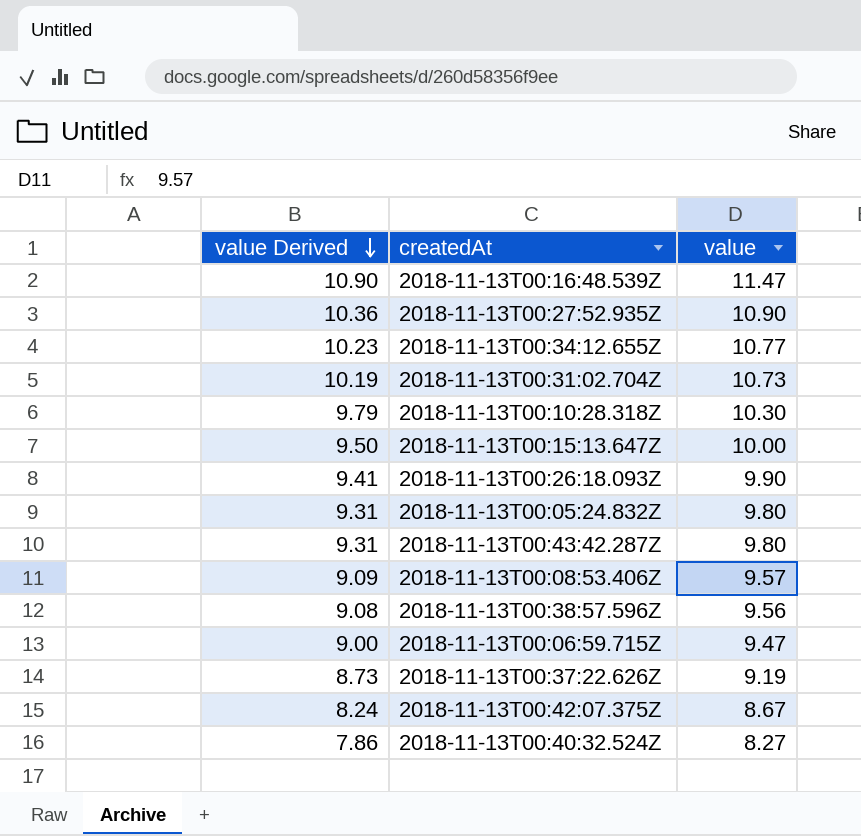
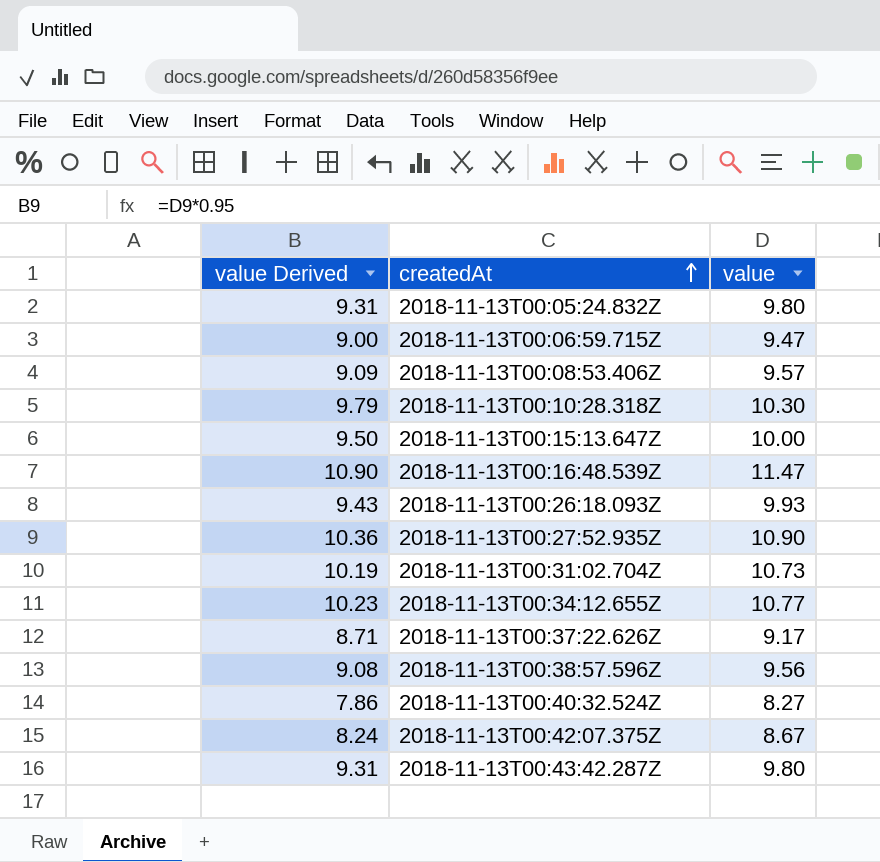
row order: value Derived descending -> createdAt ascending
2018-11-13T00:26:18.093Z | value Derived: 9.41 -> 9.43
2018-11-13T00:26:18.093Z | value: 9.90 -> 9.93
2018-11-13T00:37:22.626Z | value Derived: 8.73 -> 8.71
2018-11-13T00:37:22.626Z | value: 9.19 -> 9.17

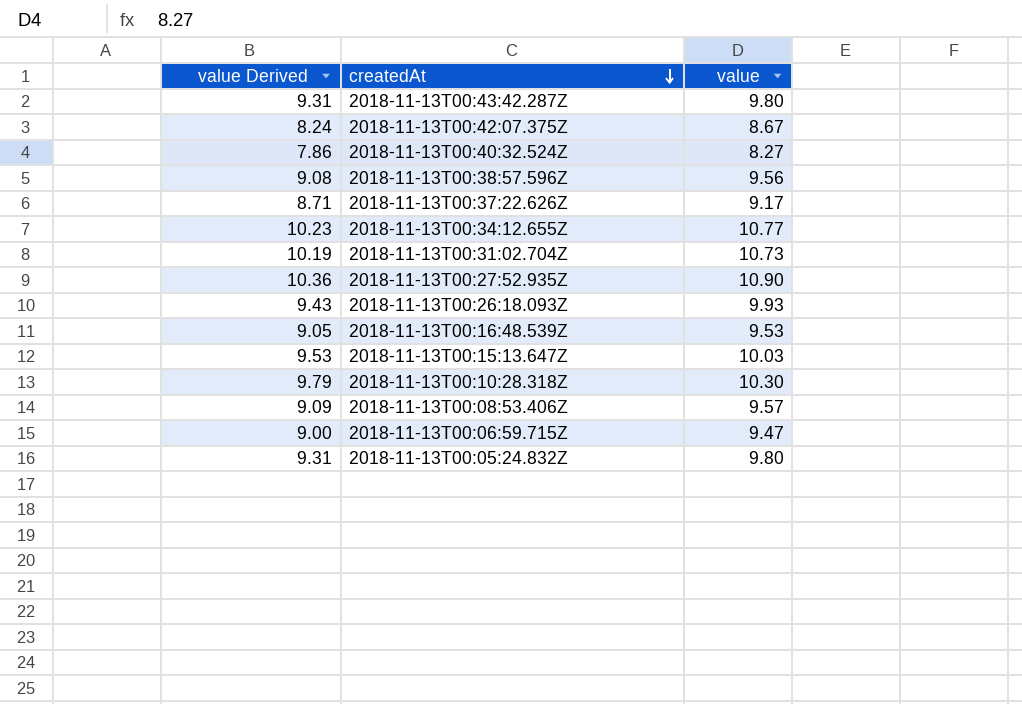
row order: createdAt ascending -> createdAt descending
2018-11-13T00:16:48.539Z | value Derived: 10.90 -> 9.05
2018-11-13T00:16:48.539Z | value: 11.47 -> 9.53
2018-11-13T00:15:13.647Z | value Derived: 9.50 -> 9.53
2018-11-13T00:15:13.647Z | value: 10.00 -> 10.03

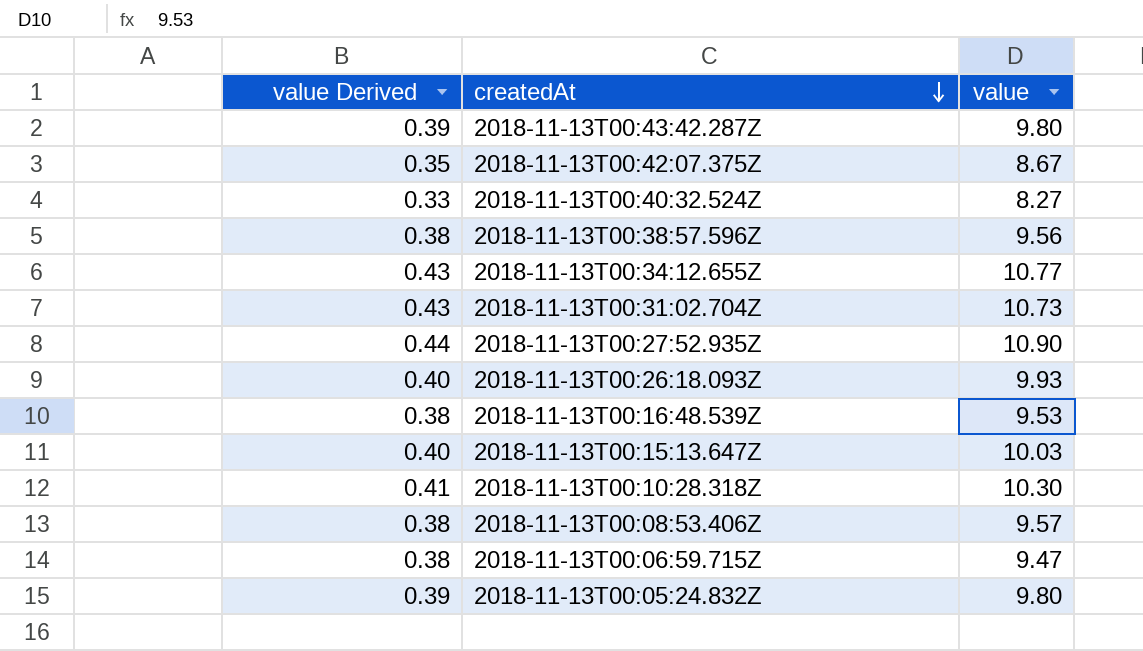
column value Derived | formula: [value] * 0.95 -> [value] * 0.04
row 2018-11-13T00:37:22.626Z: 8.71 | 9.17 -> none

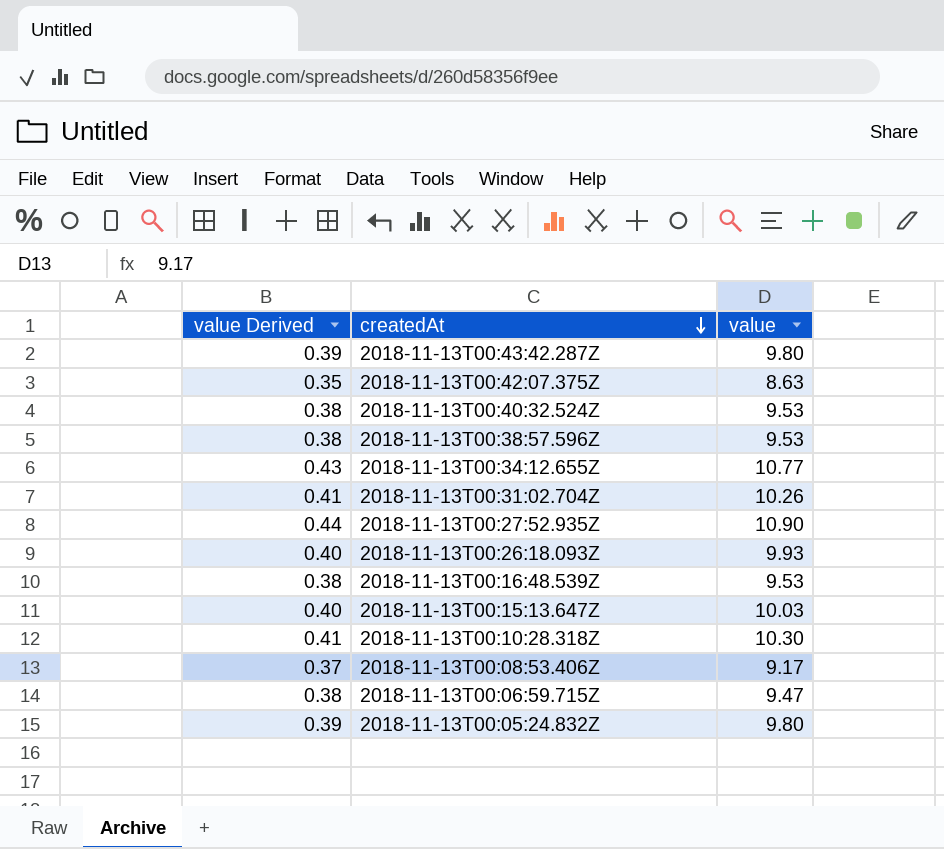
2018-11-13T00:42:07.375Z | value: 8.67 -> 8.63
2018-11-13T00:40:32.524Z | value Derived: 0.33 -> 0.38
2018-11-13T00:40:32.524Z | value: 8.27 -> 9.53
2018-11-13T00:38:57.596Z | value: 9.56 -> 9.53
2018-11-13T00:31:02.704Z | value Derived: 0.43 -> 0.41
2018-11-13T00:31:02.704Z | value: 10.73 -> 10.26
2018-11-13T00:08:53.406Z | value Derived: 0.38 -> 0.37
2018-11-13T00:08:53.406Z | value: 9.57 -> 9.17

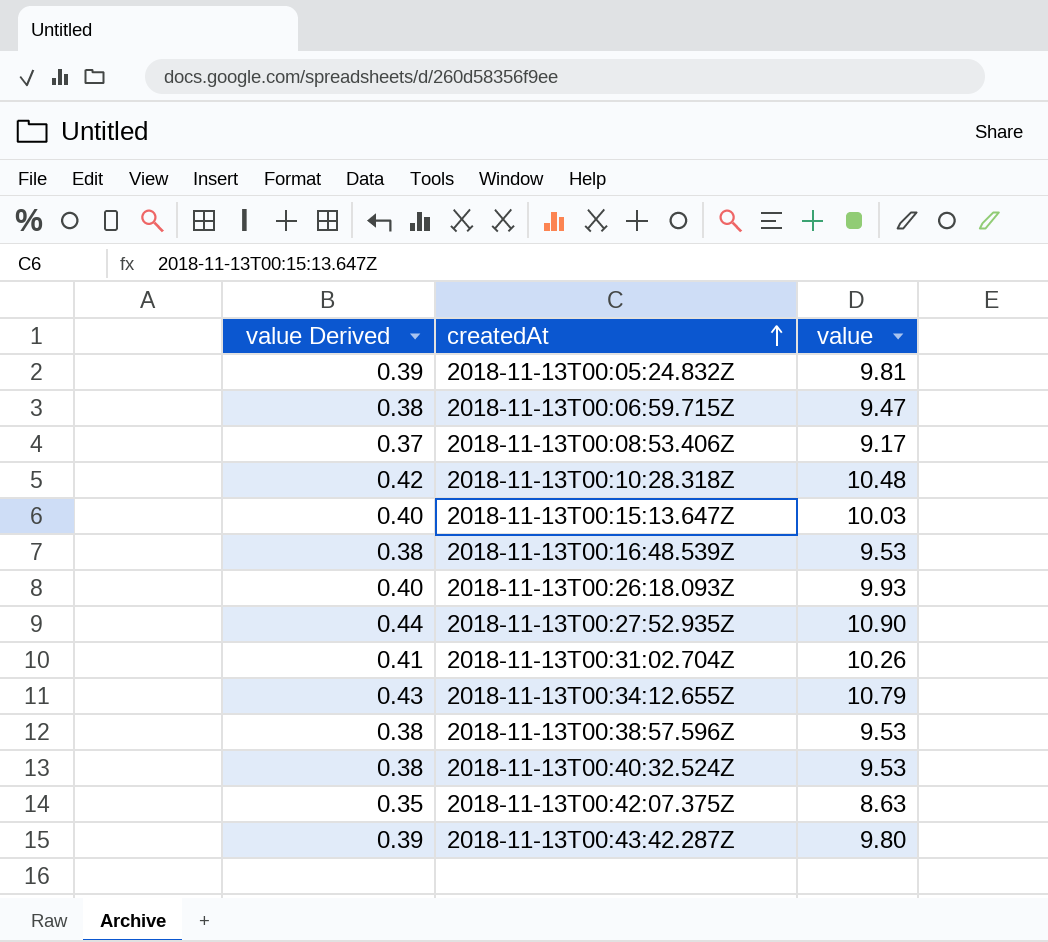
row order: createdAt descending -> createdAt ascending
2018-11-13T00:05:24.832Z | value: 9.80 -> 9.81
2018-11-13T00:10:28.318Z | value Derived: 0.41 -> 0.42
2018-11-13T00:10:28.318Z | value: 10.30 -> 10.48
2018-11-13T00:34:12.655Z | value: 10.77 -> 10.79

